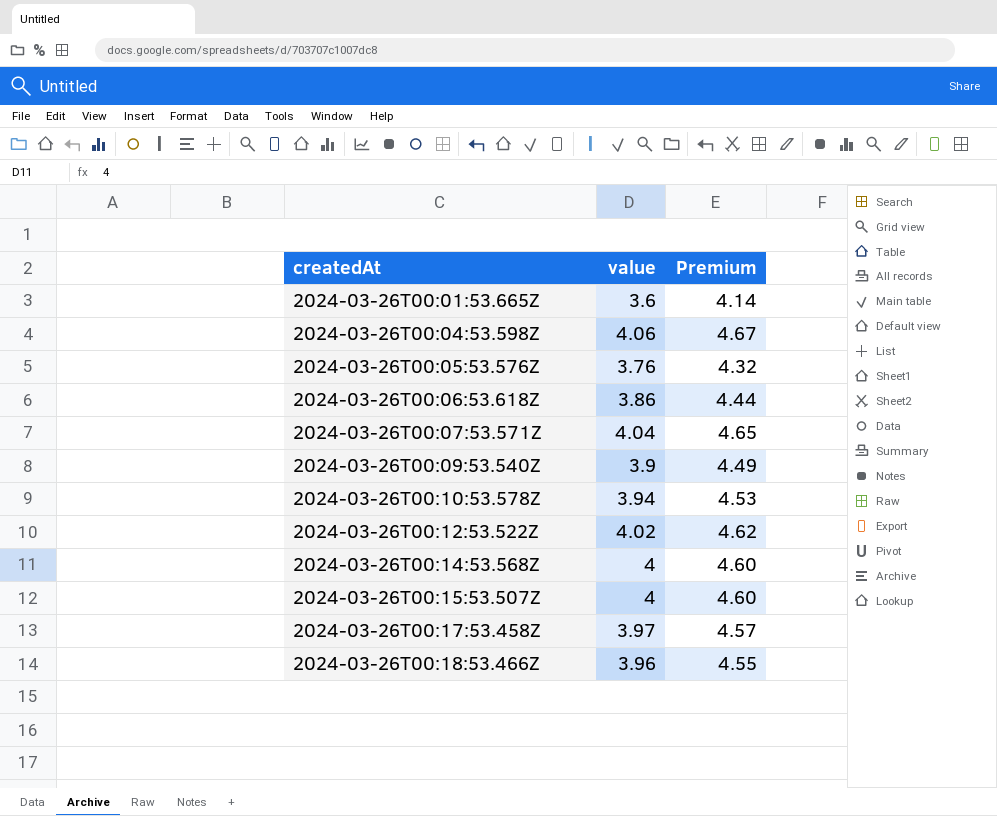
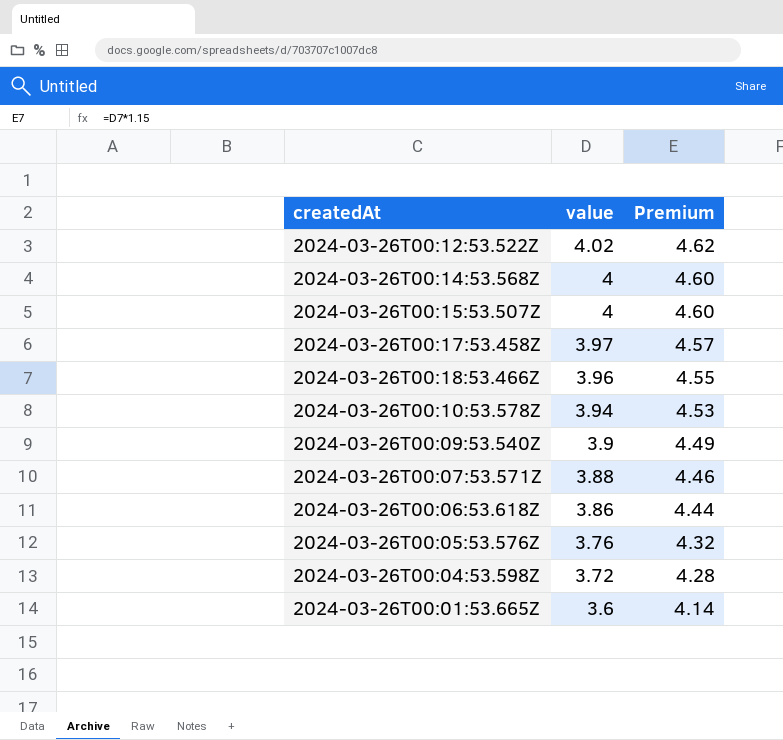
row order: createdAt ascending -> value descending
2024-03-26T00:07:53.571Z | value: 4.04 -> 3.88
2024-03-26T00:07:53.571Z | Premium: 4.65 -> 4.46
2024-03-26T00:04:53.598Z | value: 4.06 -> 3.72
2024-03-26T00:04:53.598Z | Premium: 4.67 -> 4.28

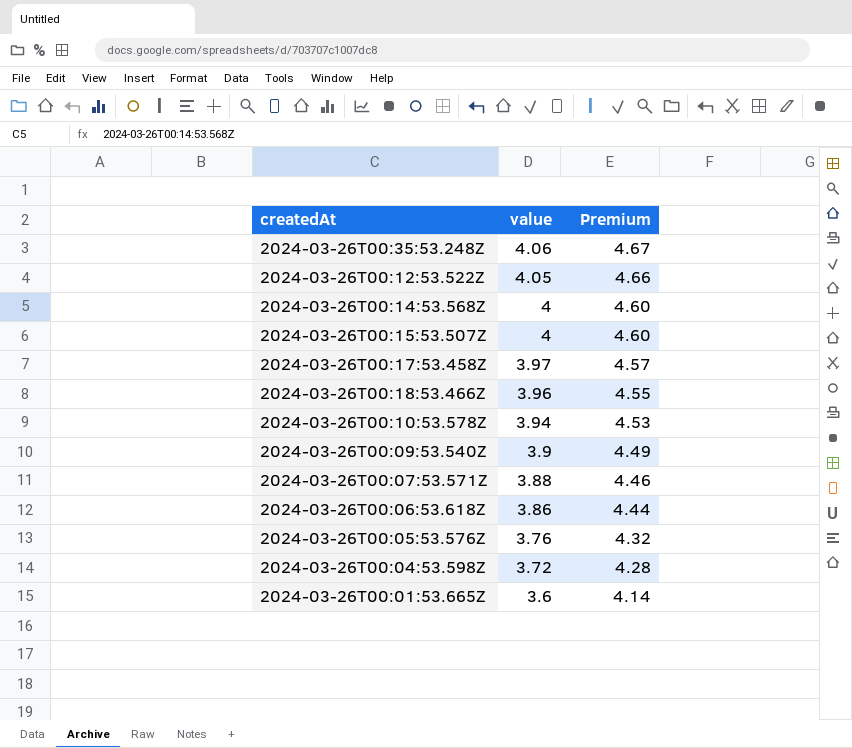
row 2024-03-26T00:35:53.248Z: none -> 4.06 | 4.67
2024-03-26T00:12:53.522Z | value: 4.02 -> 4.05
2024-03-26T00:12:53.522Z | Premium: 4.62 -> 4.66

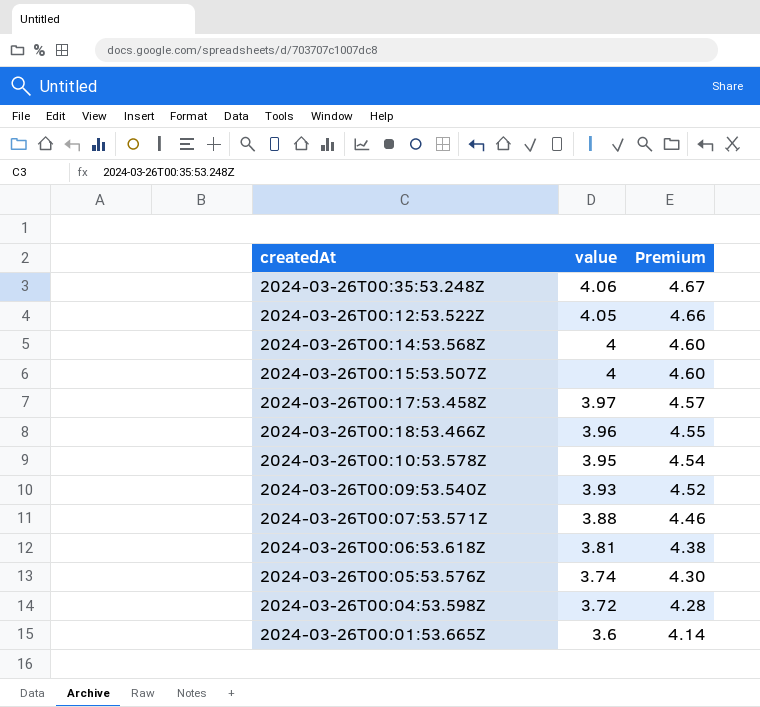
2024-03-26T00:10:53.578Z | value: 3.94 -> 3.95
2024-03-26T00:10:53.578Z | Premium: 4.53 -> 4.54
2024-03-26T00:09:53.540Z | value: 3.9 -> 3.93
2024-03-26T00:09:53.540Z | Premium: 4.49 -> 4.52
2024-03-26T00:06:53.618Z | value: 3.86 -> 3.81
2024-03-26T00:06:53.618Z | Premium: 4.44 -> 4.38
2024-03-26T00:05:53.576Z | value: 3.76 -> 3.74
2024-03-26T00:05:53.576Z | Premium: 4.32 -> 4.30

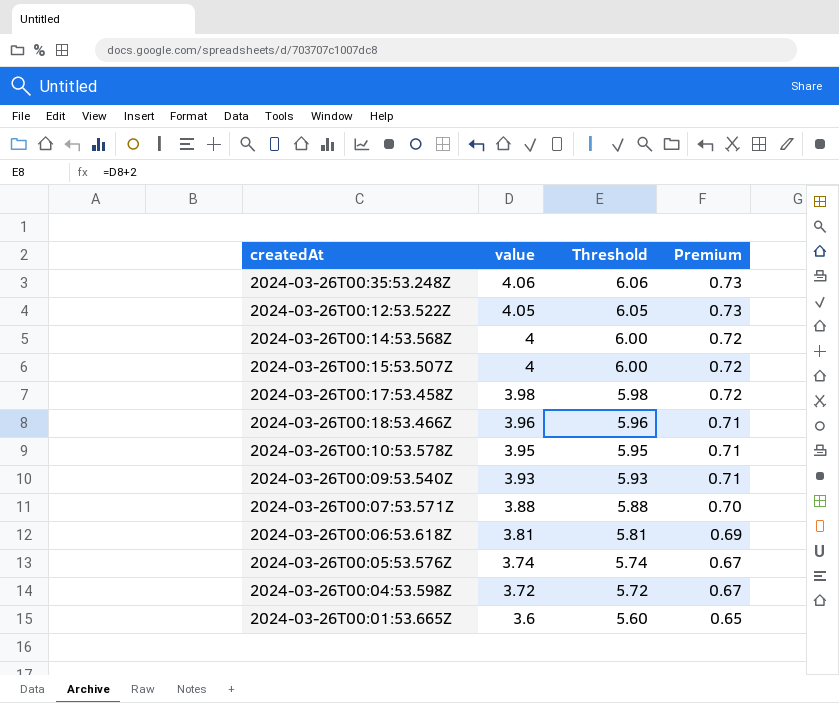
column Threshold | formula: none -> [value] + 2
column Premium | formula: [value] * 1.15 -> [value] * 0.18
2024-03-26T00:17:53.458Z | value: 3.97 -> 3.98

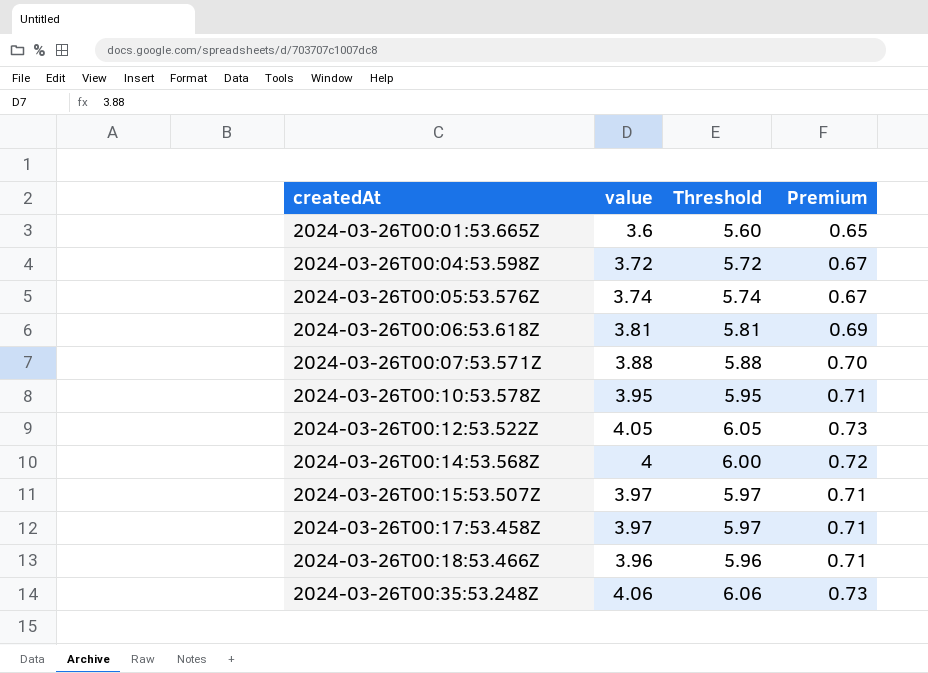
row order: value descending -> createdAt ascending
row 2024-03-26T00:09:53.540Z: 3.93 | 5.93 | 0.71 -> none
2024-03-26T00:15:53.507Z | value: 4 -> 3.97
2024-03-26T00:15:53.507Z | Threshold: 6.00 -> 5.97
2024-03-26T00:15:53.507Z | Premium: 0.72 -> 0.71
2024-03-26T00:17:53.458Z | value: 3.98 -> 3.97
2024-03-26T00:17:53.458Z | Threshold: 5.98 -> 5.97
2024-03-26T00:17:53.458Z | Premium: 0.72 -> 0.71

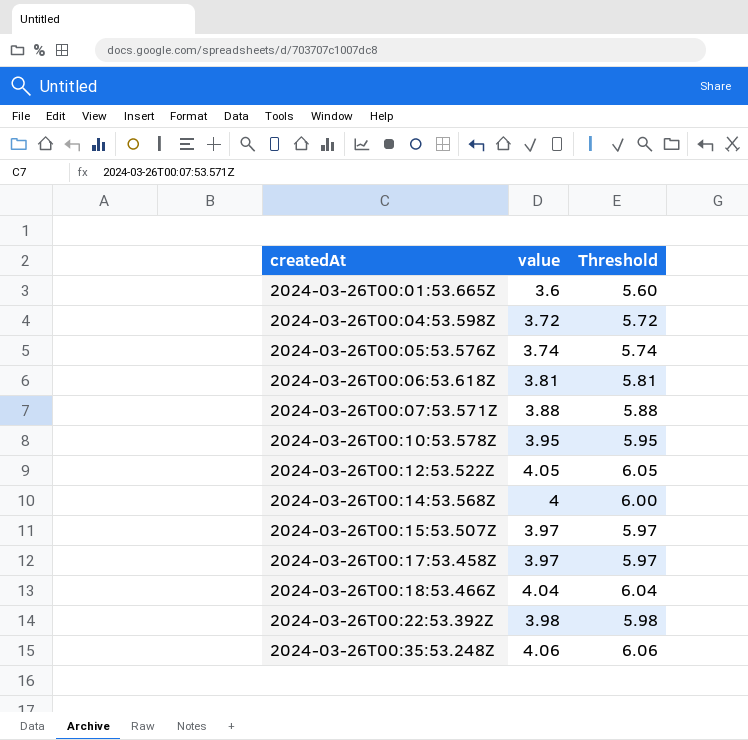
column Premium | formula: [value] * 0.18 -> none
2024-03-26T00:18:53.466Z | value: 3.96 -> 4.04
2024-03-26T00:18:53.466Z | Threshold: 5.96 -> 6.04
row 2024-03-26T00:22:53.392Z: none -> 3.98 | 5.98

